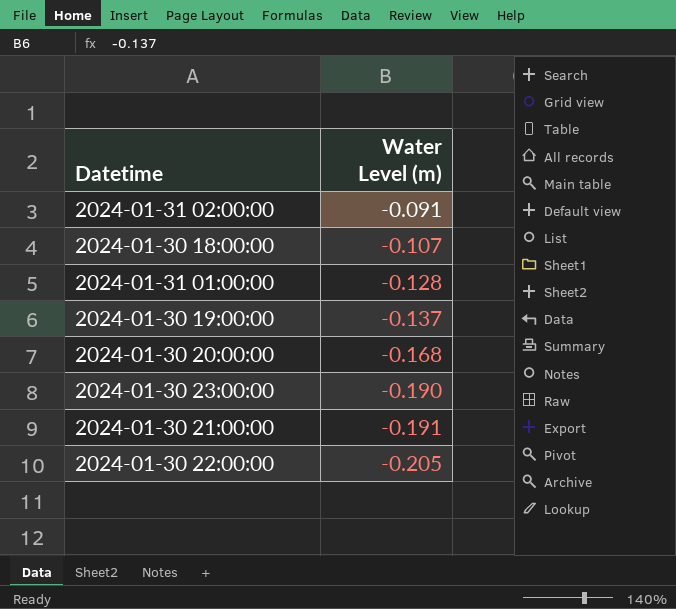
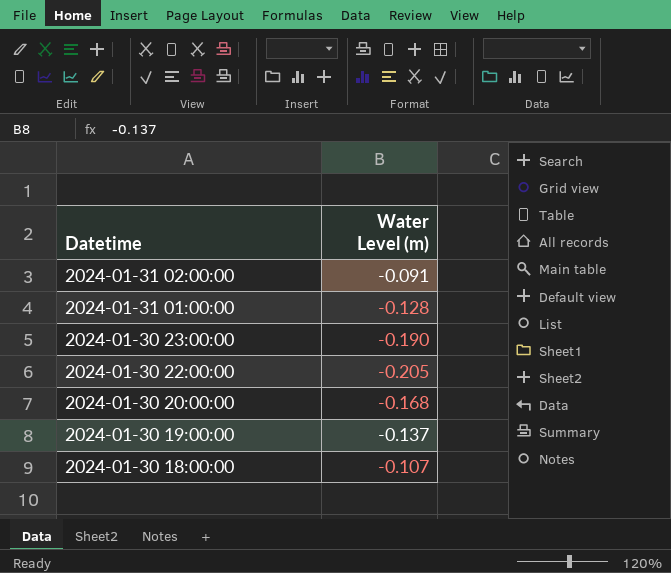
row order: Water Level (m) descending -> Datetime descending
row 2024-01-30 21:00:00: -0.191 -> none

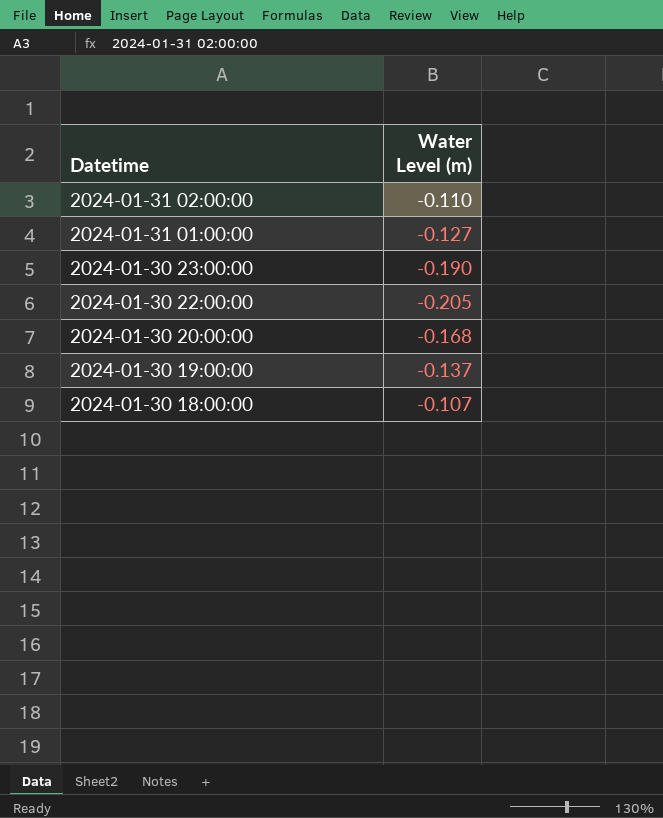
2024-01-31 02:00:00 | Water Level (m): -0.091 -> -0.110
2024-01-31 01:00:00 | Water Level (m): -0.128 -> -0.127

